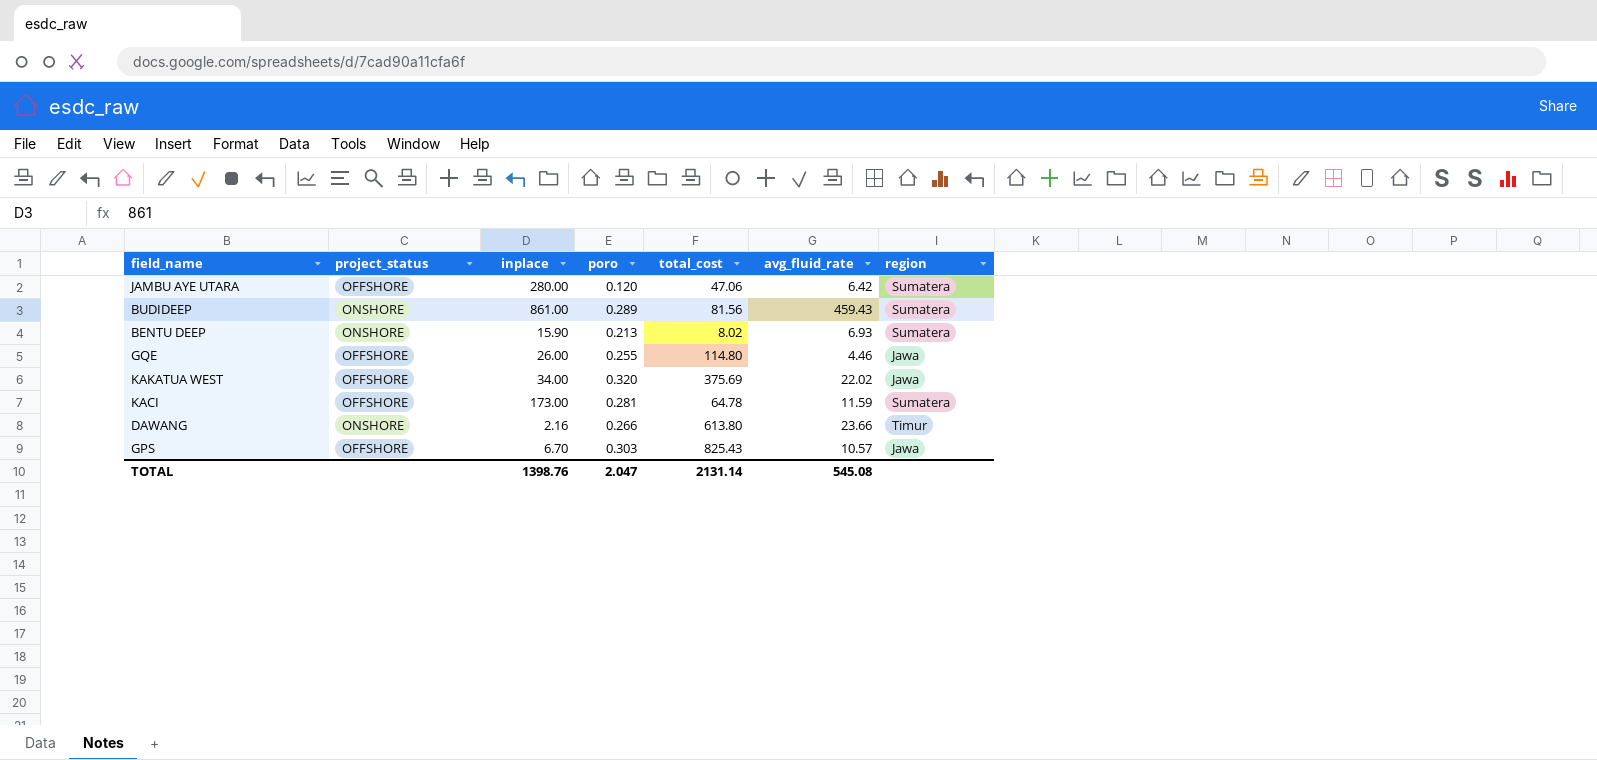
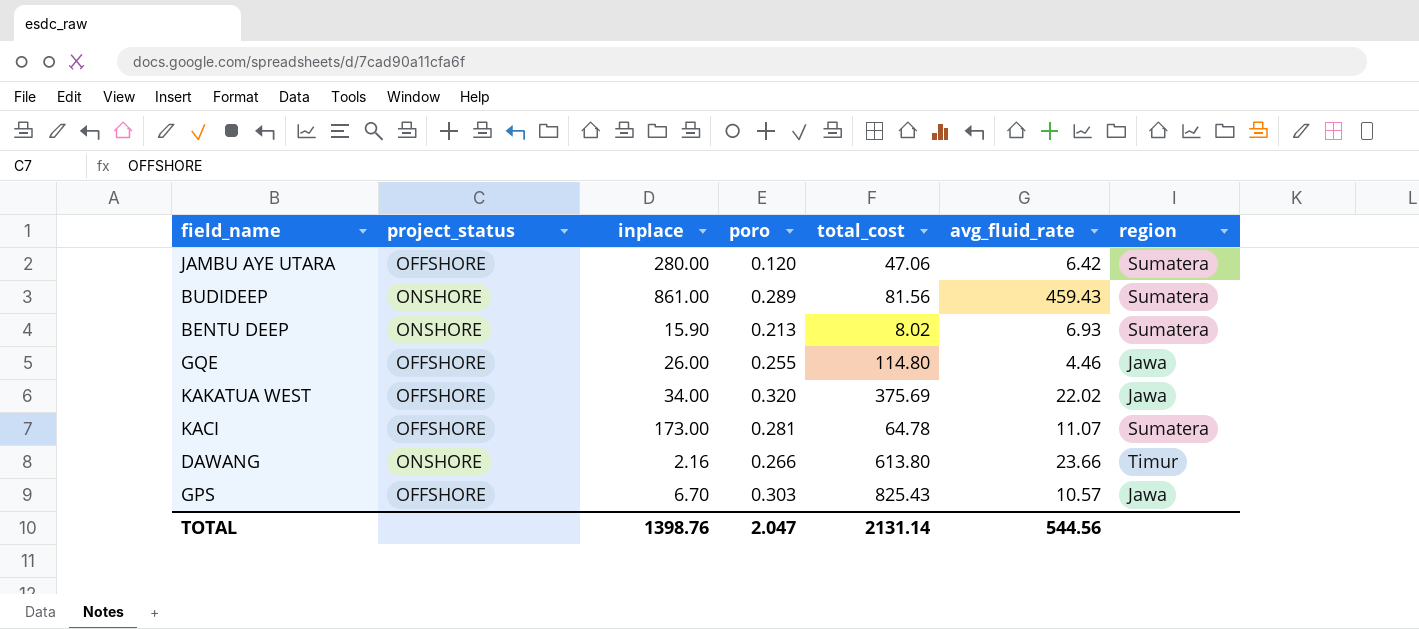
KACI | avg_fluid_rate: 11.59 -> 11.07
TOTAL | avg_fluid_rate: 545.08 -> 544.56

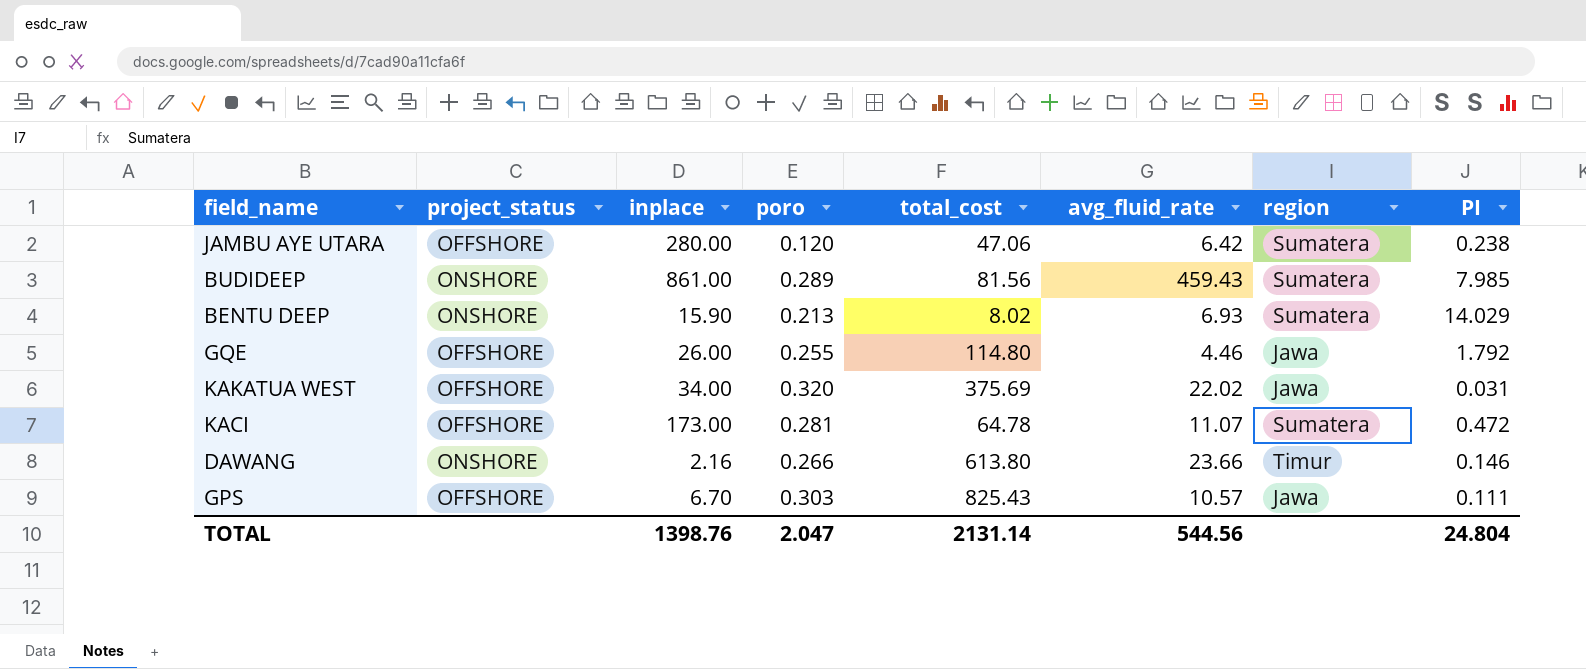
column PI | position: none -> 8

